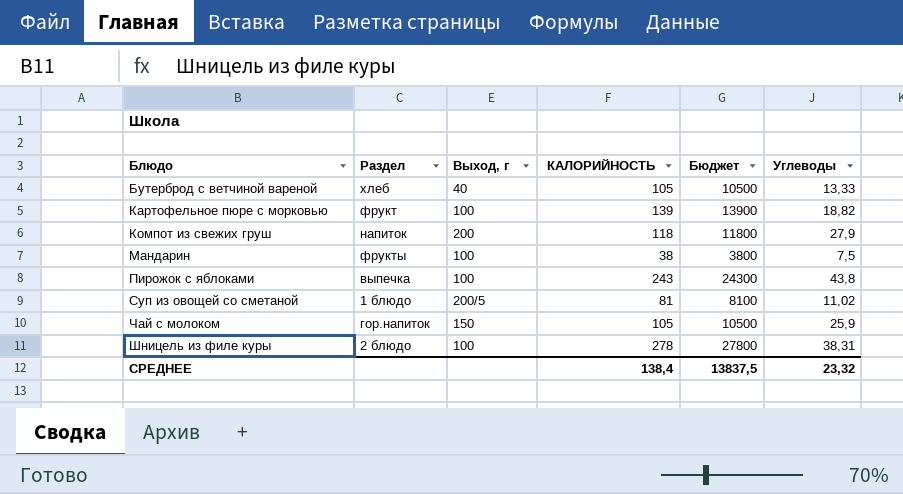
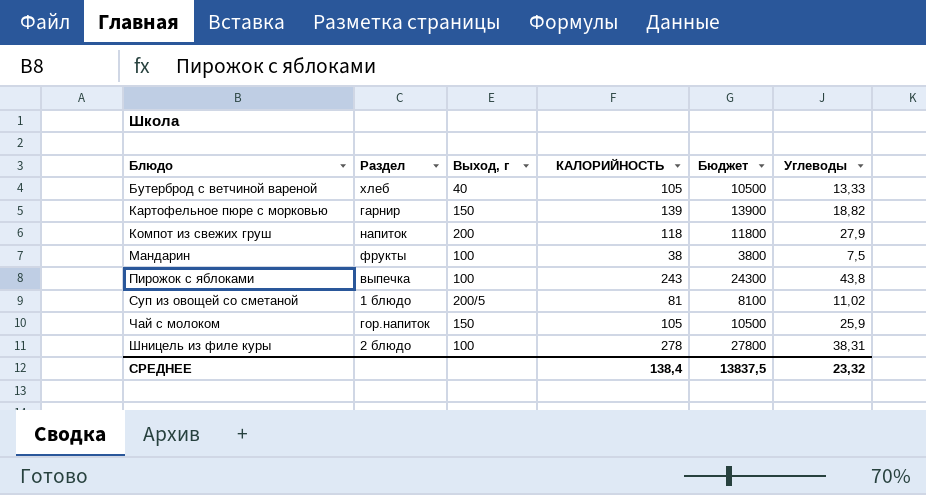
Картофельное пюре с морковью | Раздел: фрукт -> гарнир
Картофельное пюре с морковью | Выход, г: 100 -> 150

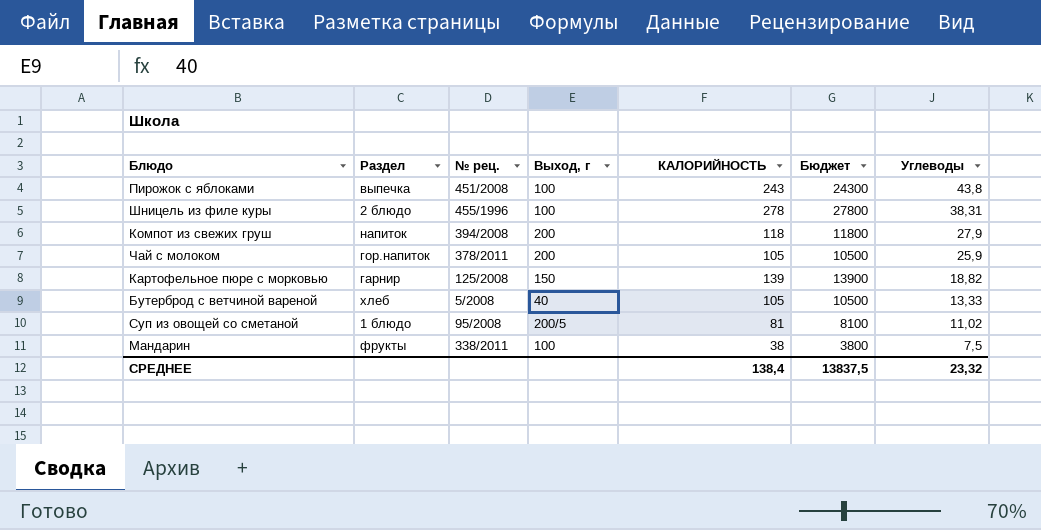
row order: Блюдо ascending -> Углеводы descending
column № рец. | position: none -> 3
Чай с молоком | Выход, г: 150 -> 200

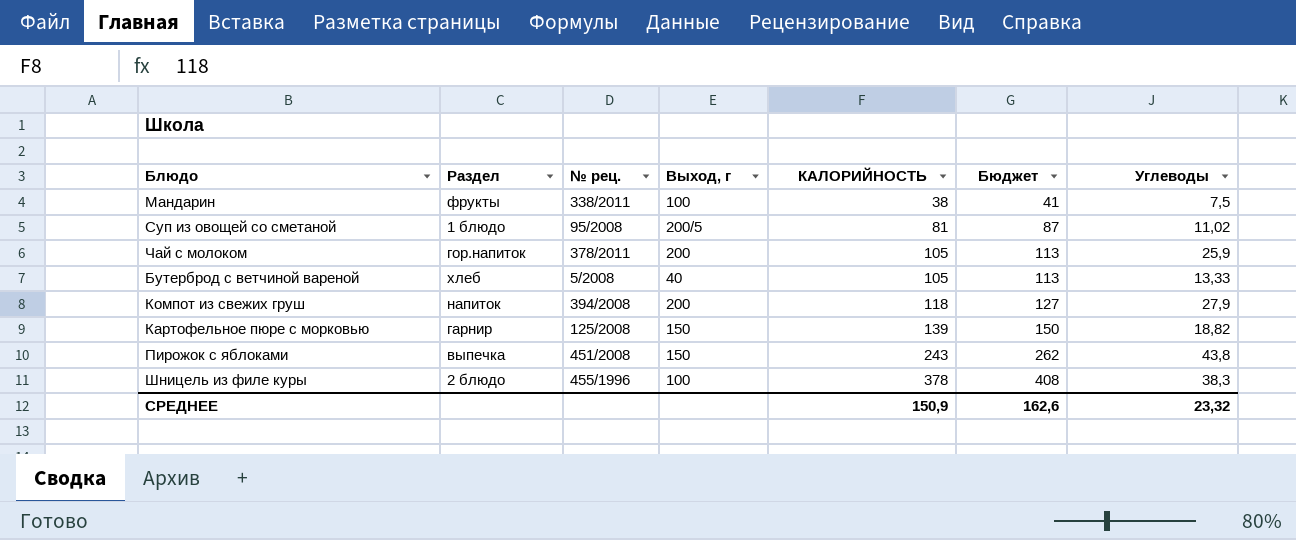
row order: Углеводы descending -> КАЛОРИЙНОСТЬ ascending
column Бюджет | formula: [КАЛОРИЙНОСТЬ] * 100 -> [КАЛОРИЙНОСТЬ] * 1,08
Пирожок с яблоками | Выход, г: 100 -> 150
Шницель из филе куры | КАЛОРИЙНОСТЬ: 278 -> 378
Шницель из филе куры | Углеводы: 38,31 -> 38,3
СРЕДНЕЕ | КАЛОРИЙНОСТЬ: 138,4 -> 150,9
СРЕДНЕЕ | Бюджет: 13837,5 -> 162,6

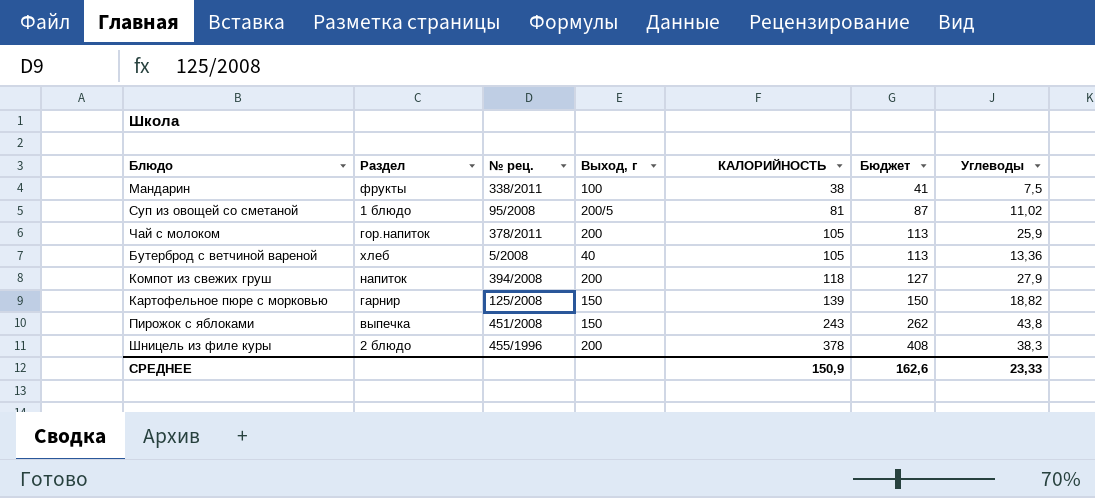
Бутерброд с ветчиной вареной | Углеводы: 13,33 -> 13,36
Шницель из филе куры | Выход, г: 100 -> 200
СРЕДНЕЕ | Углеводы: 23,32 -> 23,33

